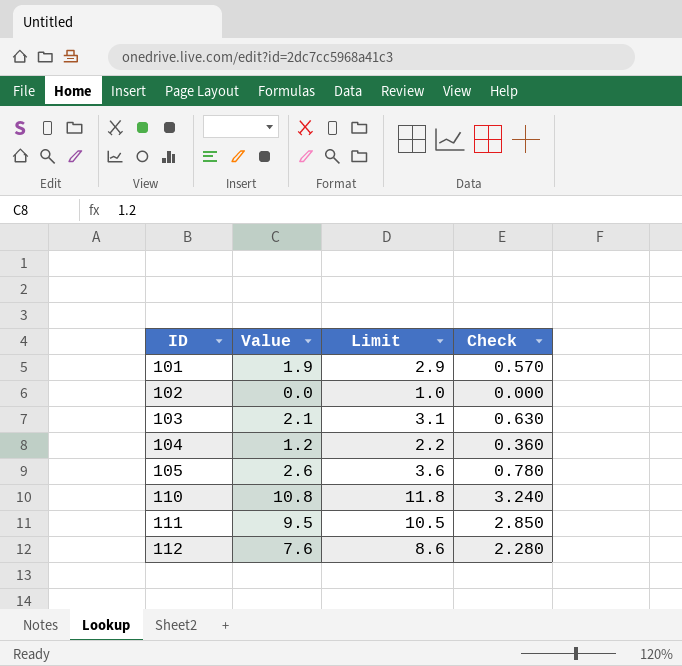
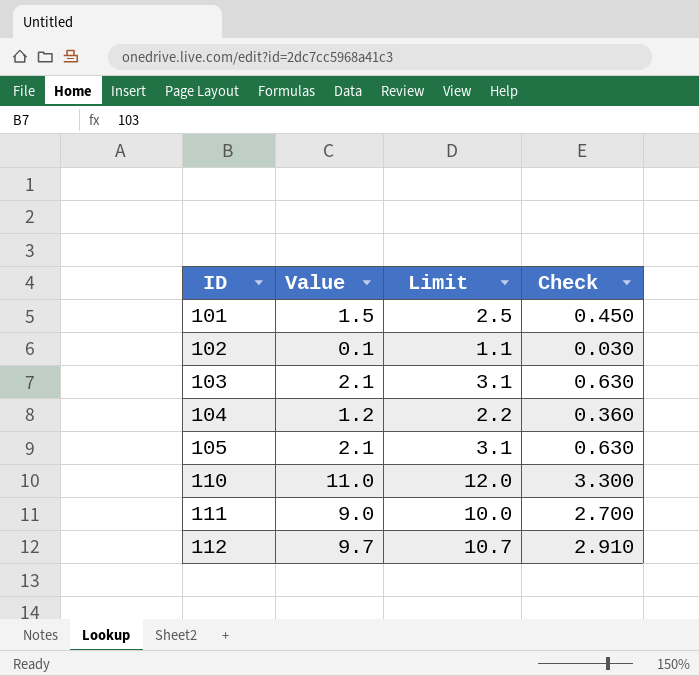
101 | Value: 1.9 -> 1.5
101 | Limit: 2.9 -> 2.5
101 | Check: 0.570 -> 0.450
102 | Value: 0.0 -> 0.1
102 | Limit: 1.0 -> 1.1
102 | Check: 0.000 -> 0.030
105 | Value: 2.6 -> 2.1
105 | Limit: 3.6 -> 3.1
105 | Check: 0.780 -> 0.630
110 | Value: 10.8 -> 11.0
110 | Limit: 11.8 -> 12.0
110 | Check: 3.240 -> 3.300
111 | Value: 9.5 -> 9.0
111 | Limit: 10.5 -> 10.0
111 | Check: 2.850 -> 2.700
112 | Value: 7.6 -> 9.7
112 | Limit: 8.6 -> 10.7
112 | Check: 2.280 -> 2.910

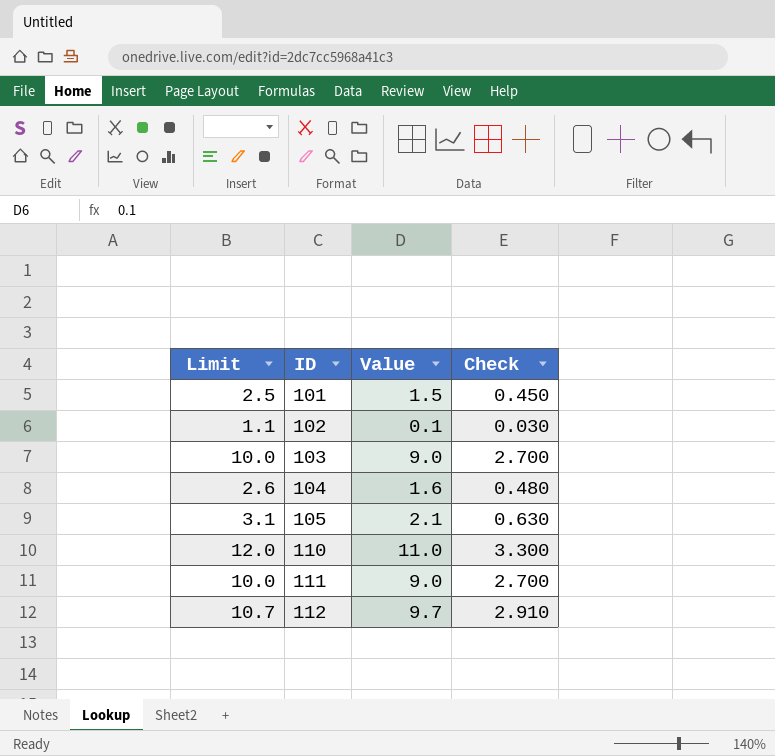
column Limit | position: 3 -> 1
103 | Limit: 3.1 -> 10.0
103 | Value: 2.1 -> 9.0
103 | Check: 0.630 -> 2.700
104 | Limit: 2.2 -> 2.6
104 | Value: 1.2 -> 1.6
104 | Check: 0.360 -> 0.480

